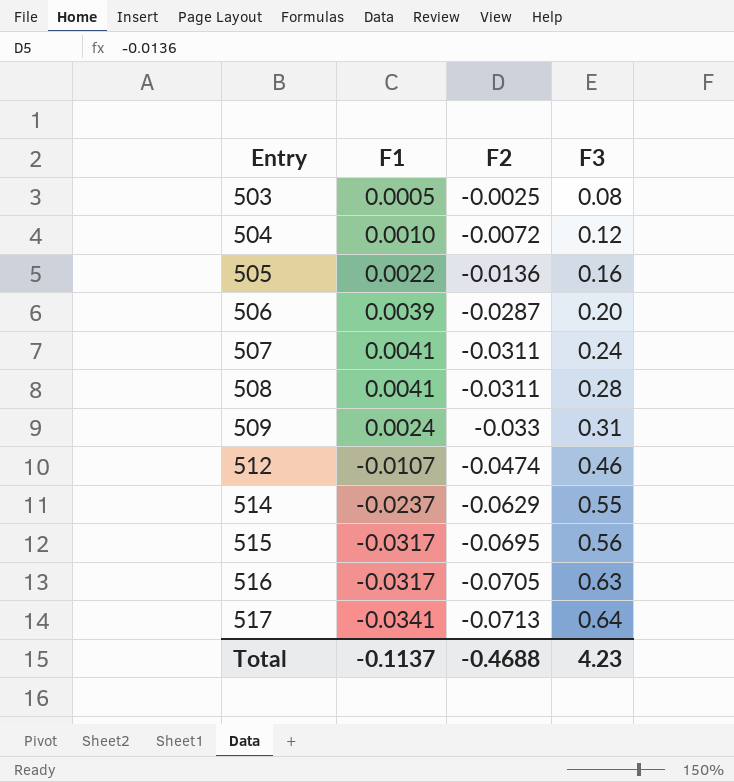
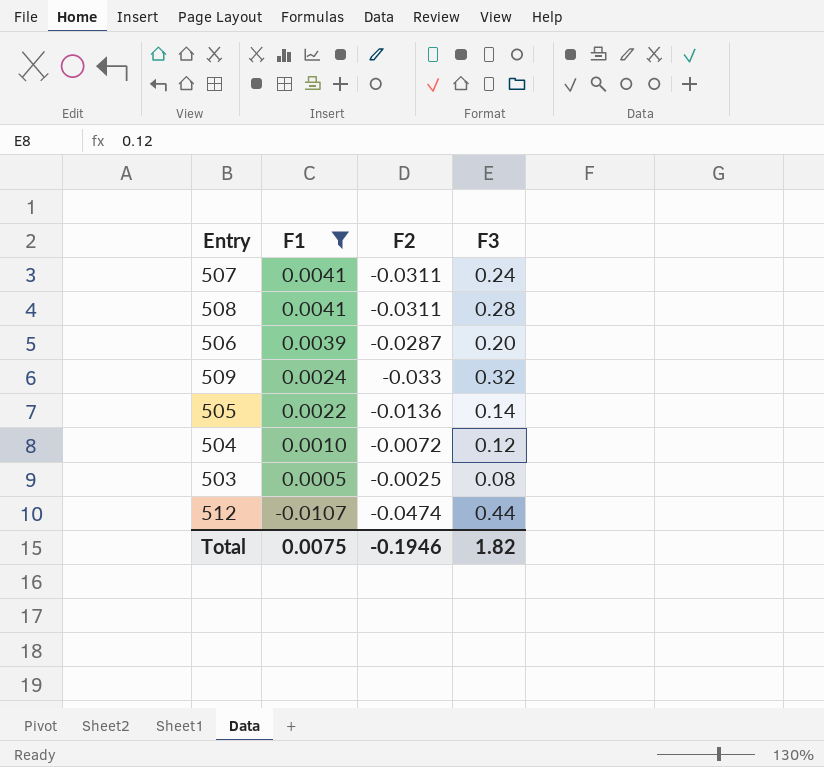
filter: none -> F1 >= -0.0107
row order: Entry ascending -> F1 descending
509 | F3: 0.31 -> 0.32
505 | F3: 0.16 -> 0.14
512 | F3: 0.46 -> 0.44
Total | F1: -0.1137 -> 0.0075
Total | F2: -0.4688 -> -0.1946
Total | F3: 4.23 -> 1.82

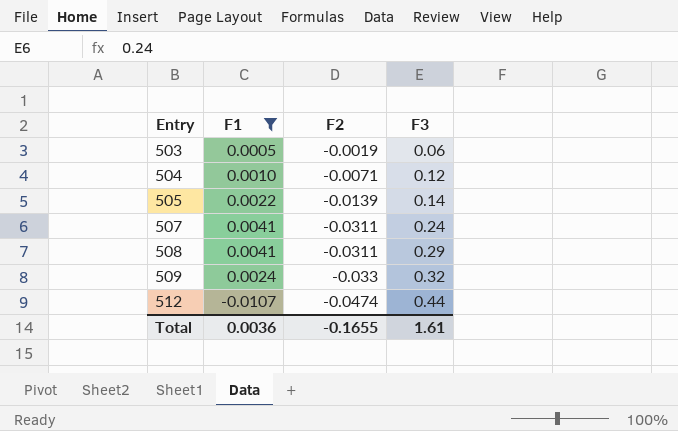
row order: F1 descending -> Entry ascending
row 506: 0.0039 | -0.0287 | 0.20 -> none
503 | F2: -0.0025 -> -0.0019
503 | F3: 0.08 -> 0.06
504 | F2: -0.0072 -> -0.0071
505 | F2: -0.0136 -> -0.0139
508 | F3: 0.28 -> 0.29
Total | F1: 0.0075 -> 0.0036
Total | F2: -0.1946 -> -0.1655
Total | F3: 1.82 -> 1.61

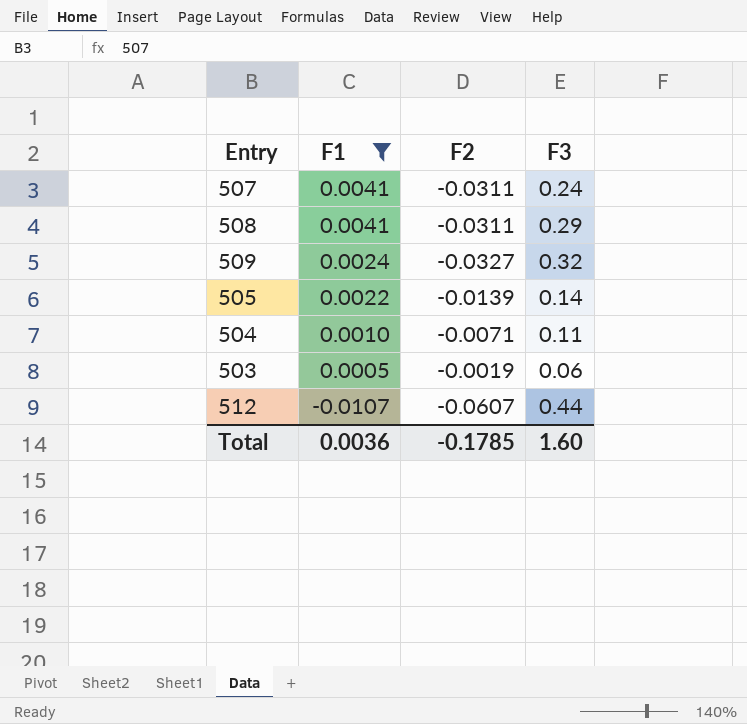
row order: Entry ascending -> F1 descending
509 | F2: -0.033 -> -0.0327
504 | F3: 0.12 -> 0.11
512 | F2: -0.0474 -> -0.0607
Total | F2: -0.1655 -> -0.1785
Total | F3: 1.61 -> 1.60

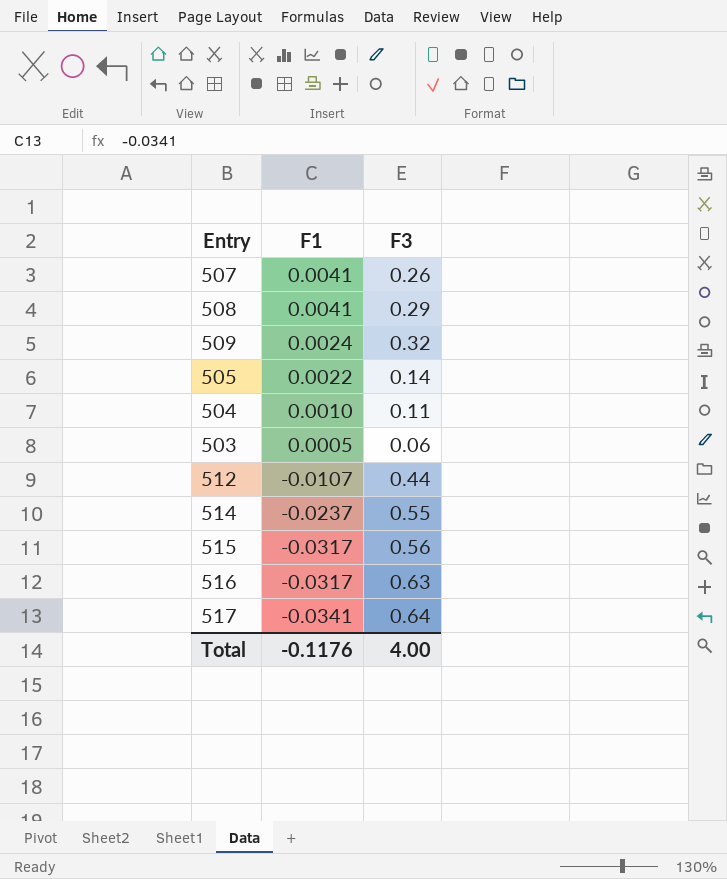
filter: F1 >= -0.0107 -> none
column F2 | position: 3 -> none
507 | F3: 0.24 -> 0.26
Total | F1: 0.0036 -> -0.1176
Total | F3: 1.60 -> 4.00

